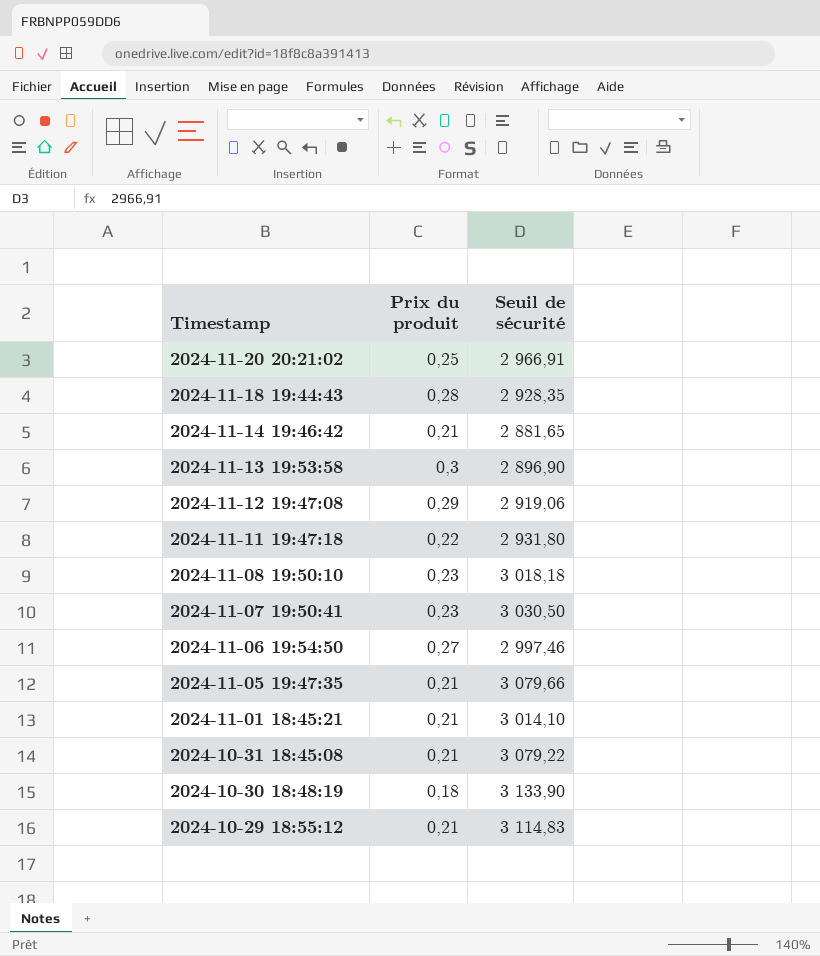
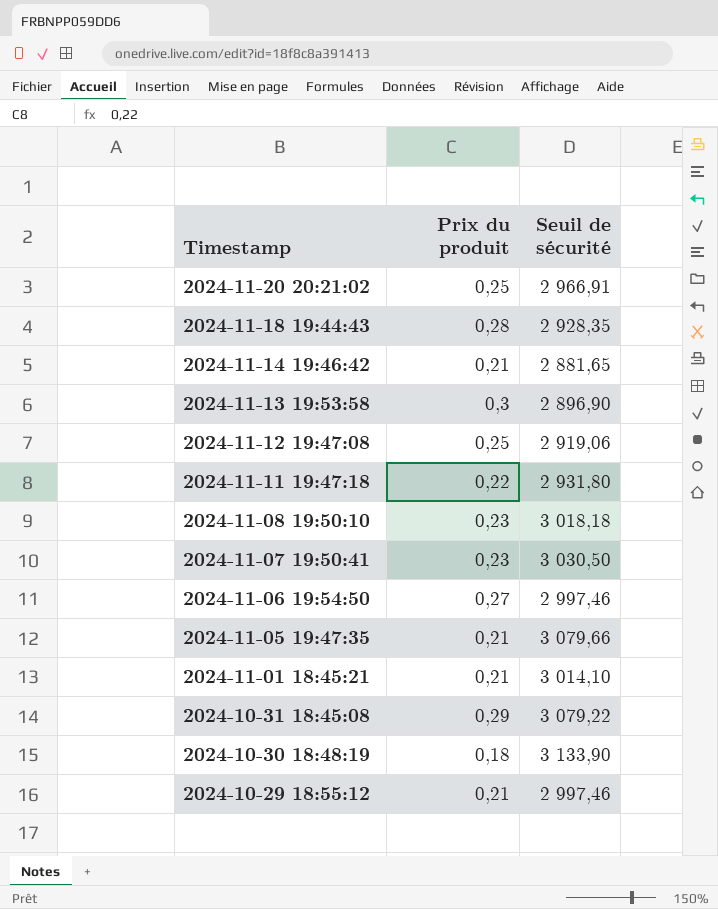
2024-11-12 19:47:08 | Prix du produit: 0,29 -> 0,25
2024-10-31 18:45:08 | Prix du produit: 0,21 -> 0,29
2024-10-29 18:55:12 | Seuil de sécurité: 3 114,83 -> 2 997,46

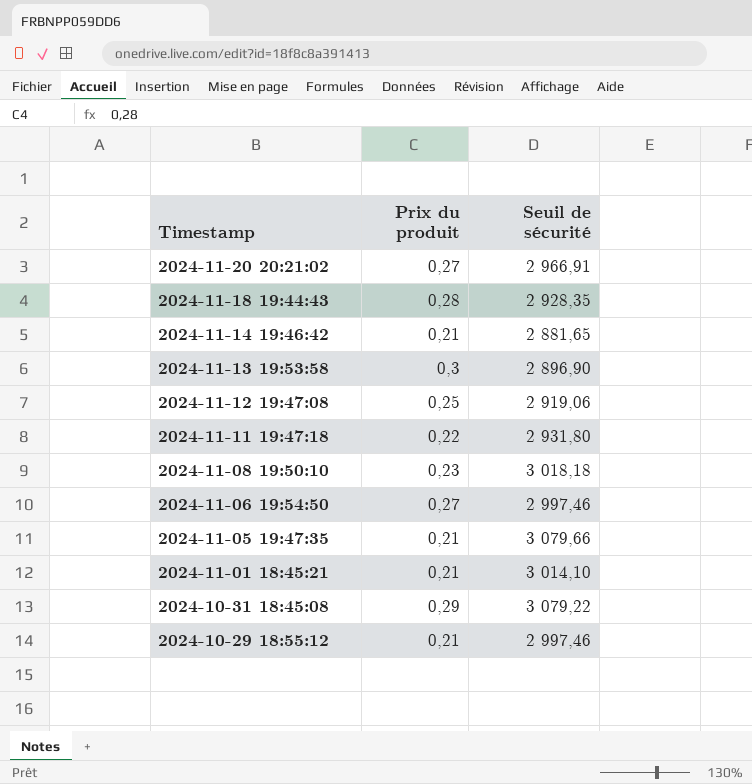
row 2024-11-07 19:50:41: 0,23 | 3 030,50 -> none
row 2024-10-30 18:48:19: 0,18 | 3 133,90 -> none
2024-11-20 20:21:02 | Prix du produit: 0,25 -> 0,27

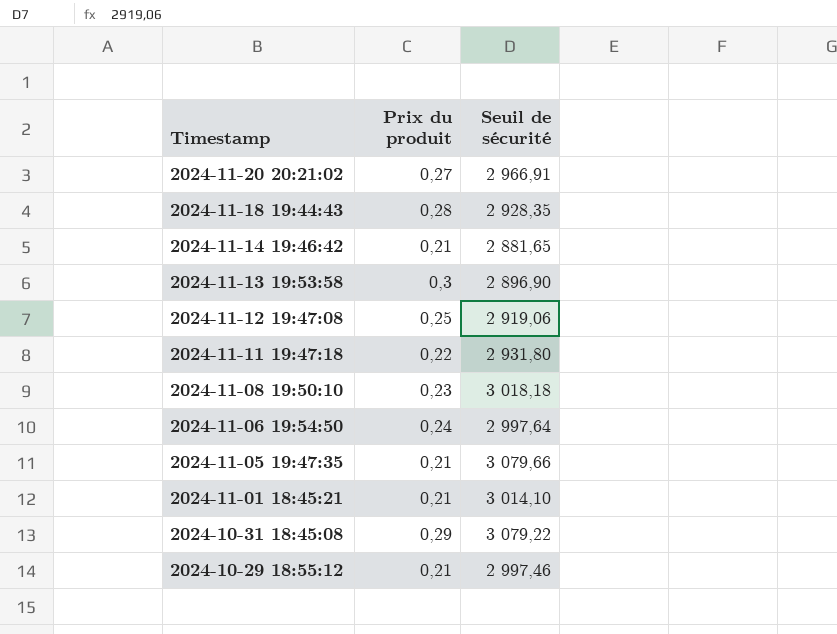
2024-11-06 19:54:50 | Prix du produit: 0,27 -> 0,24
2024-11-06 19:54:50 | Seuil de sécurité: 2 997,46 -> 2 997,64

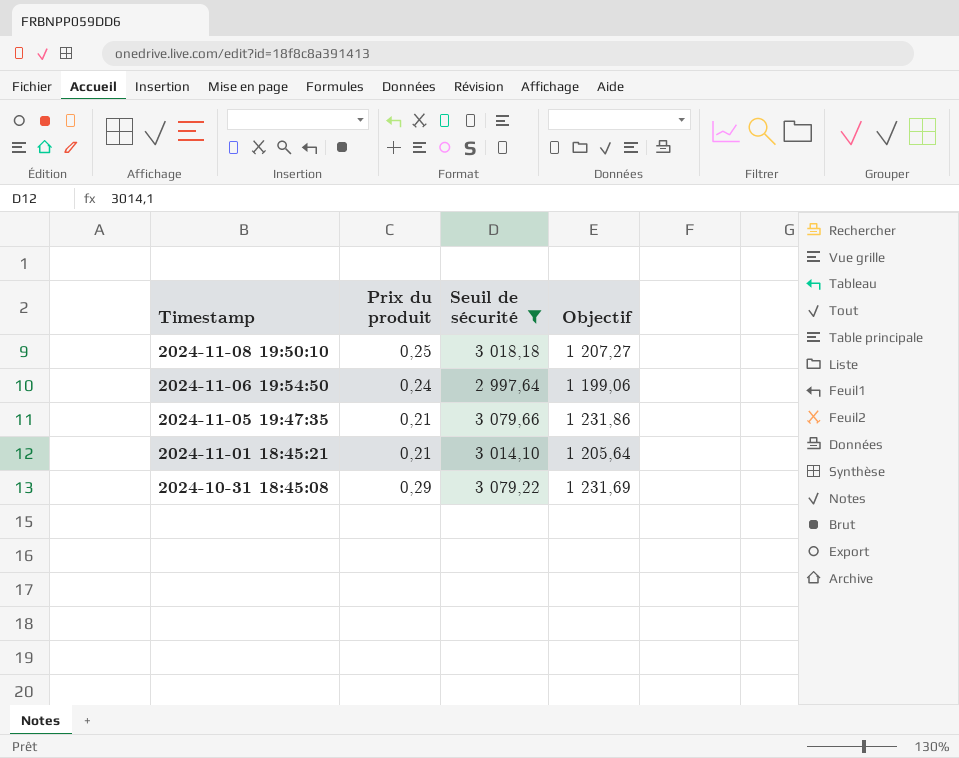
filter: none -> Seuil de sécurité >= 2 997,64
column Objectif | formula: none -> [Seuil de sécurité] * 0,4
2024-11-08 19:50:10 | Prix du produit: 0,23 -> 0,25

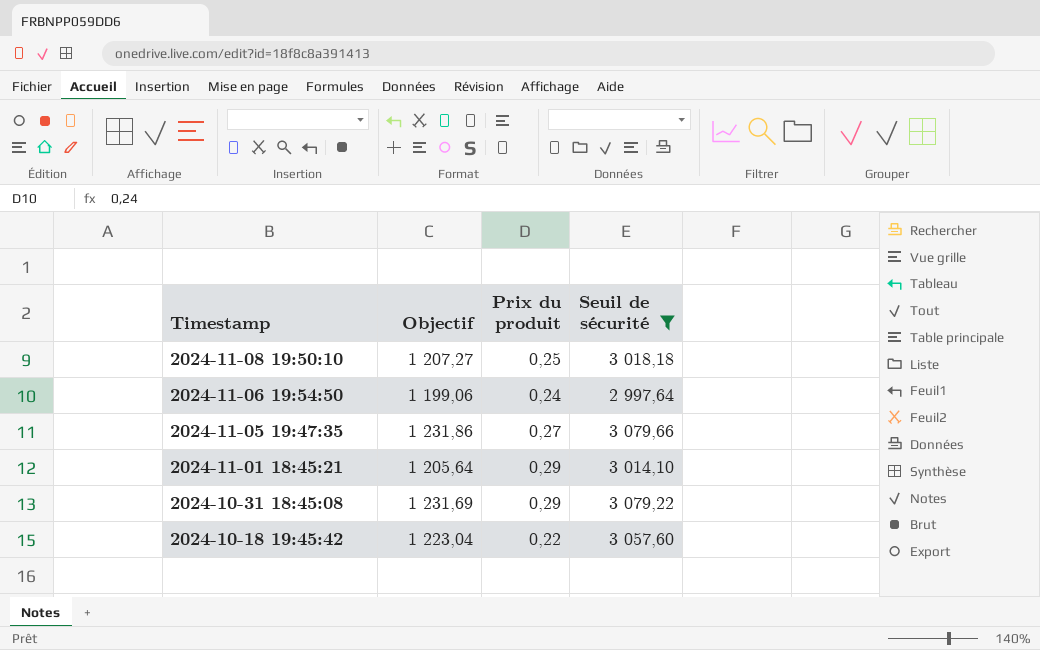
column Objectif | position: 4 -> 2
2024-11-05 19:47:35 | Prix du produit: 0,21 -> 0,27
2024-11-01 18:45:21 | Prix du produit: 0,21 -> 0,29
row 2024-10-18 19:45:42: none -> 1 223,04 | 0,22 | 3 057,60

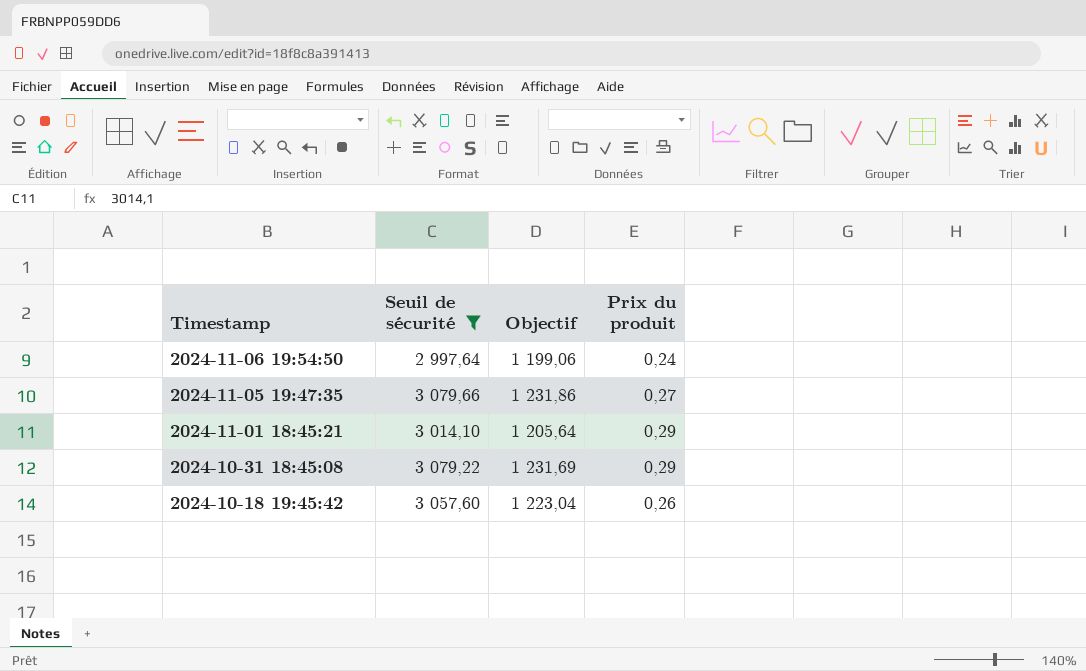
column Seuil de sécurité | position: 4 -> 2
row 2024-11-08 19:50:10: 1 207,27 | 0,25 | 3 018,18 -> none
2024-10-18 19:45:42 | Prix du produit: 0,22 -> 0,26

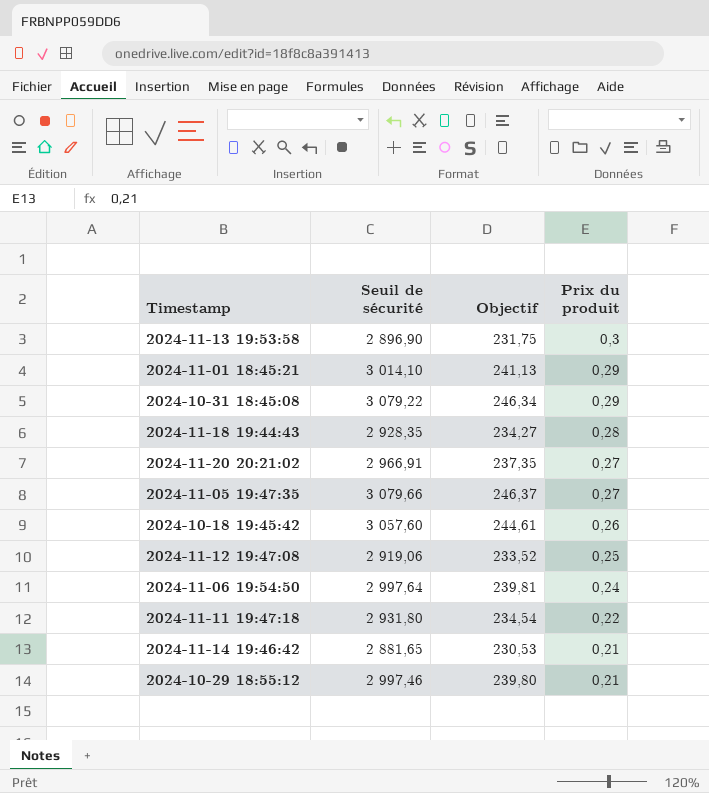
filter: Seuil de sécurité >= 2 997,64 -> none
row order: Timestamp descending -> Prix du produit descending
column Objectif | formula: [Seuil de sécurité] * 0,4 -> [Seuil de sécurité] * 0,08

